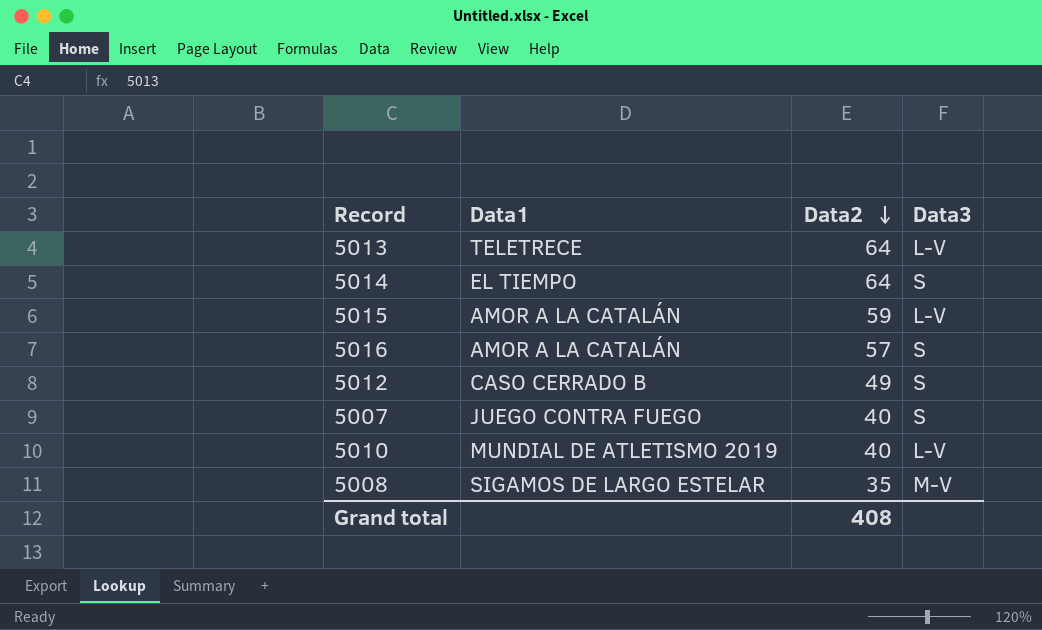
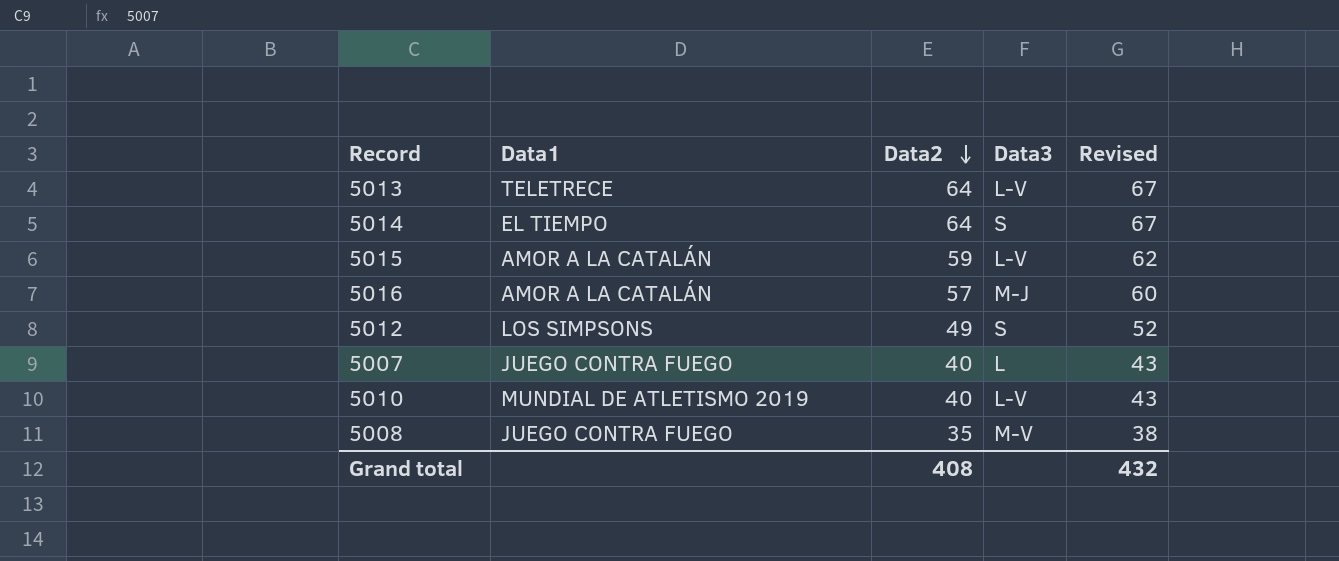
column Revised | formula: none -> [Data2] + 3
5016 | Data3: S -> M-J
5012 | Data1: CASO CERRADO B -> LOS SIMPSONS
5007 | Data3: S -> L
5008 | Data1: SIGAMOS DE LARGO ESTELAR -> JUEGO CONTRA FUEGO

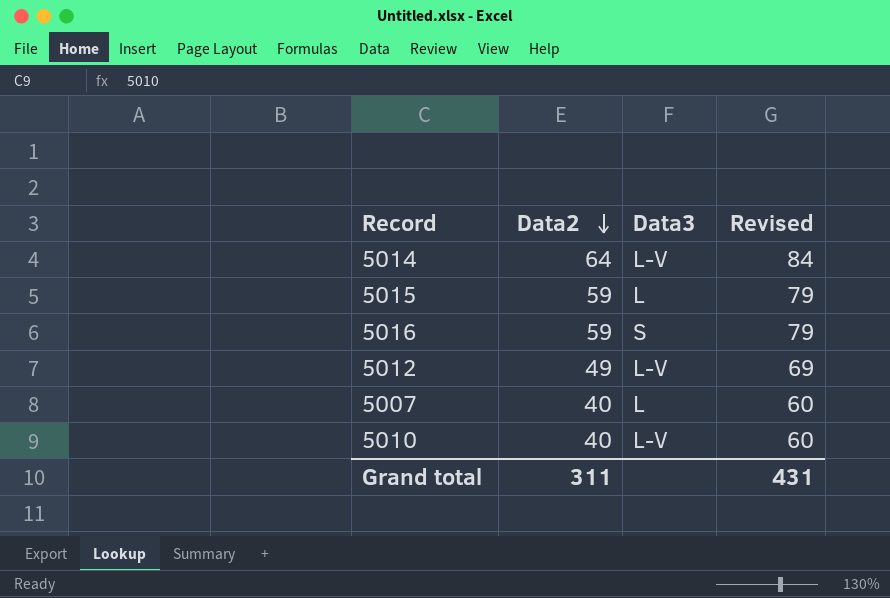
column Data1 | position: 2 -> none
column Revised | formula: [Data2] + 3 -> [Data2] + 20
row 5013: TELETRECE | 64 | L-V | 67 -> none
row 5008: JUEGO CONTRA FUEGO | 35 | M-V | 38 -> none
5014 | Data3: S -> L-V
5015 | Data3: L-V -> L
5016 | Data2: 57 -> 59
5016 | Data3: M-J -> S
5012 | Data3: S -> L-V
Grand total | Data2: 408 -> 311
Grand total | Revised: 432 -> 431

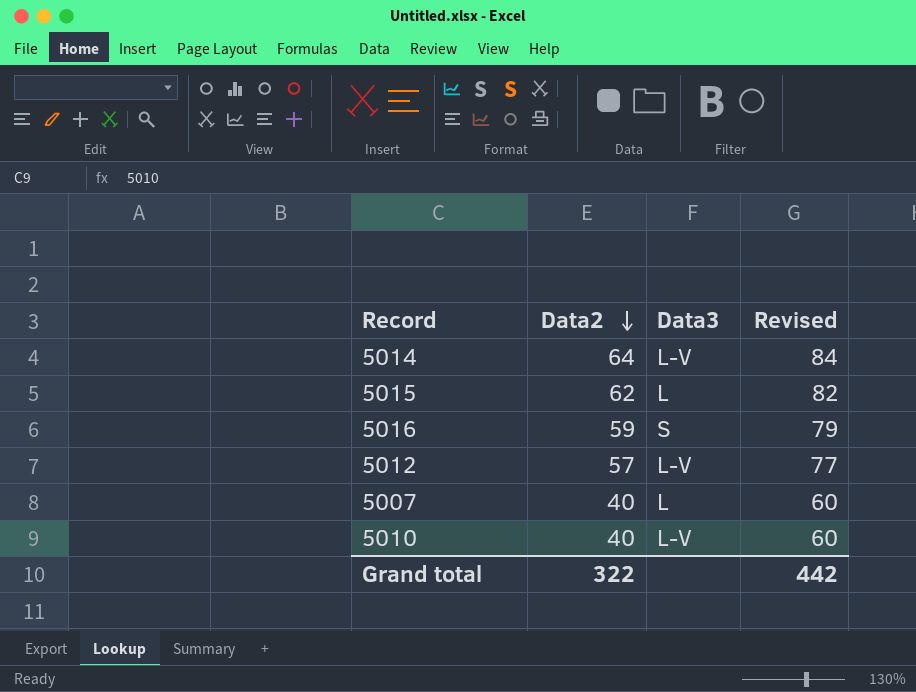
5015 | Data2: 59 -> 62
5015 | Revised: 79 -> 82
5012 | Data2: 49 -> 57
5012 | Revised: 69 -> 77
Grand total | Data2: 311 -> 322
Grand total | Revised: 431 -> 442

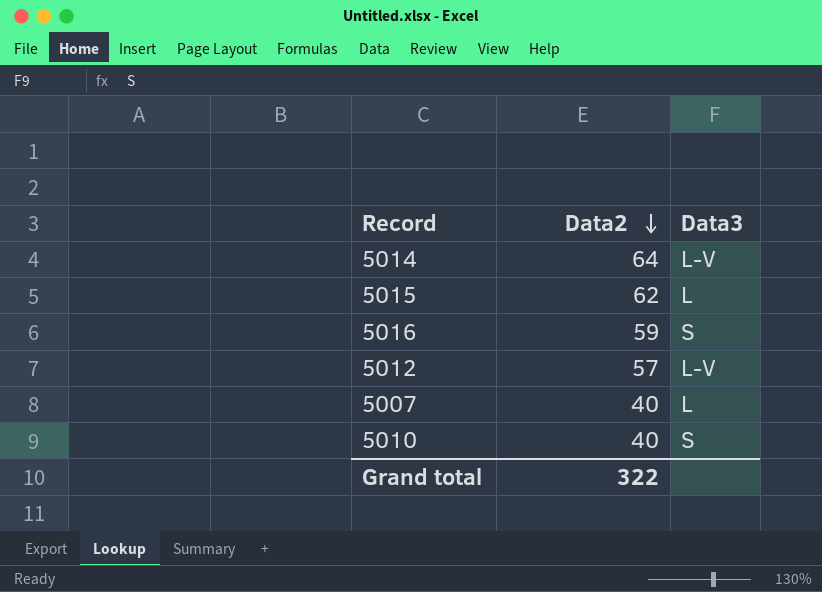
column Revised | formula: [Data2] + 20 -> none
5010 | Data3: L-V -> S

